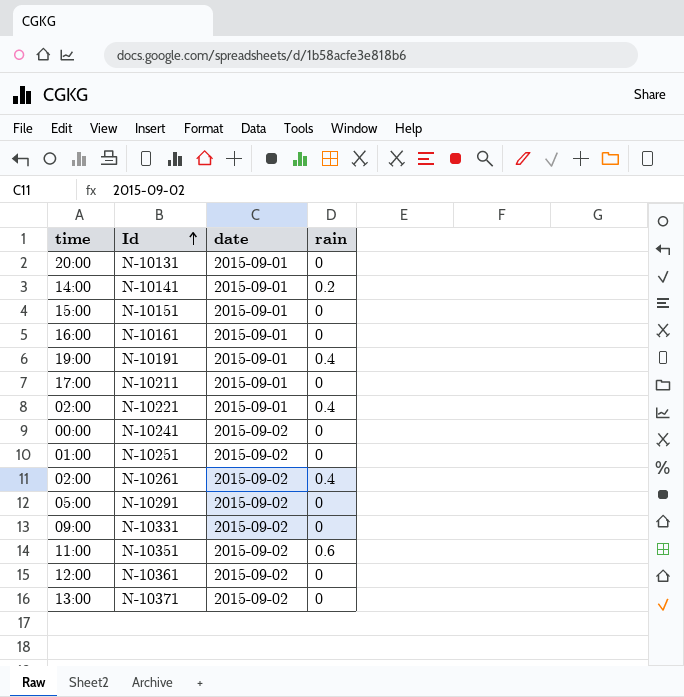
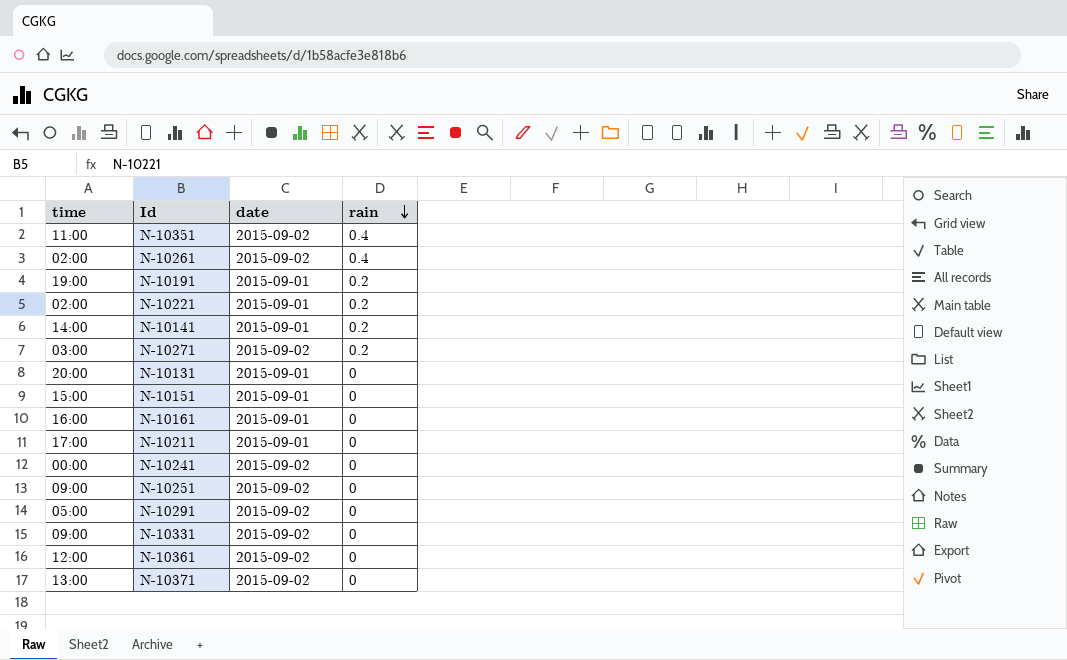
row order: Id ascending -> rain descending
N-10351 | rain: 0.6 -> 0.4
N-10191 | rain: 0.4 -> 0.2
N-10221 | rain: 0.4 -> 0.2
row N-10271: none -> 03:00 | 2015-09-02 | 0.2
N-10251 | time: 01:00 -> 09:00

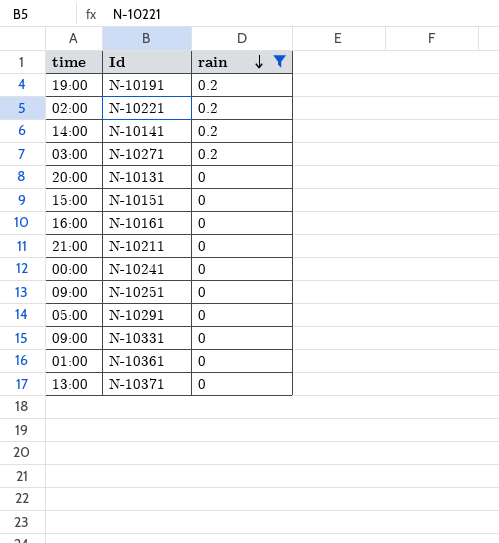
filter: none -> rain != 0.4
column date | position: 3 -> none
N-10211 | time: 17:00 -> 21:00
N-10361 | time: 12:00 -> 01:00

